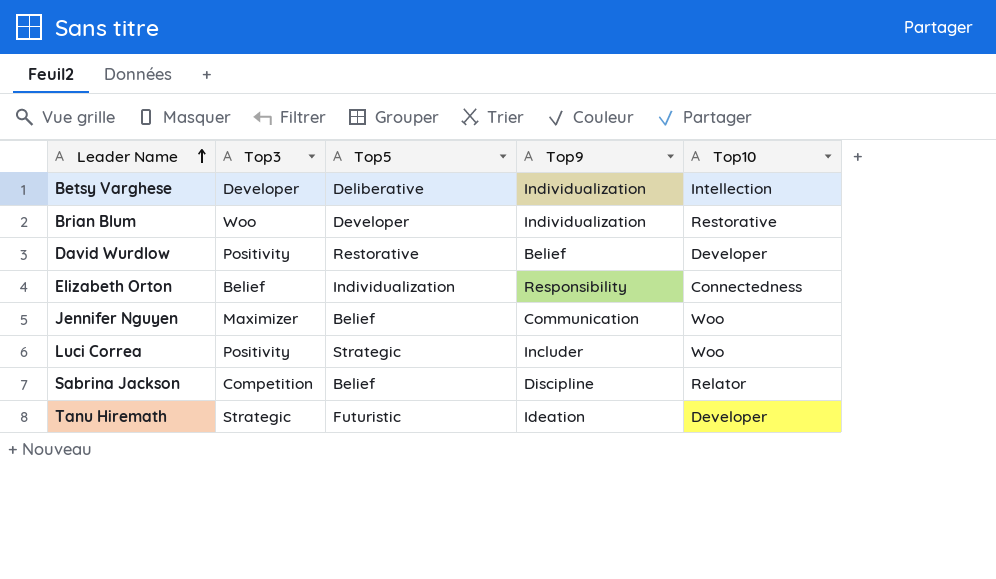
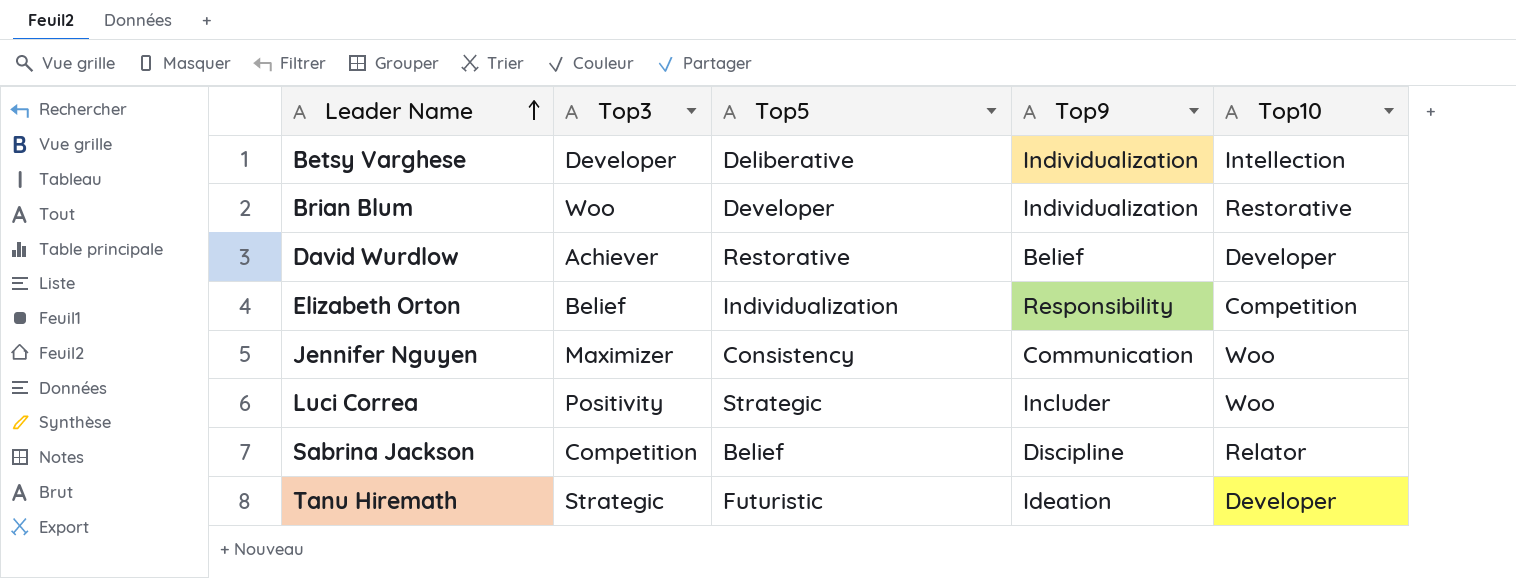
David Wurdlow | Top3: Positivity -> Achiever
Elizabeth Orton | Top10: Connectedness -> Competition
Jennifer Nguyen | Top5: Belief -> Consistency

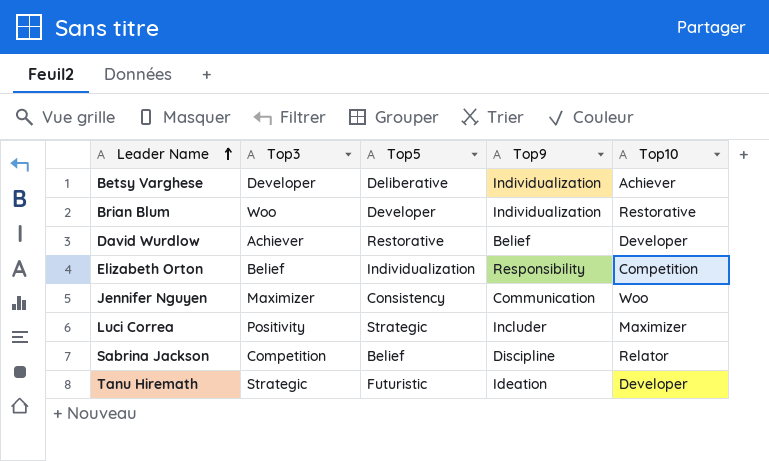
Betsy Varghese | Top10: Intellection -> Achiever
Luci Correa | Top10: Woo -> Maximizer

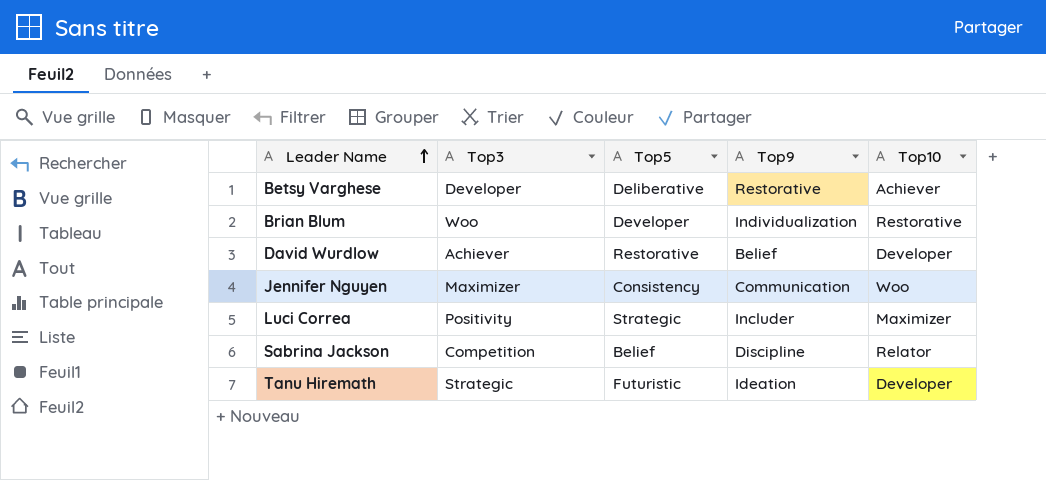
row Elizabeth Orton: Belief | Individualization | Responsibility | Competition -> none
Betsy Varghese | Top9: Individualization -> Restorative

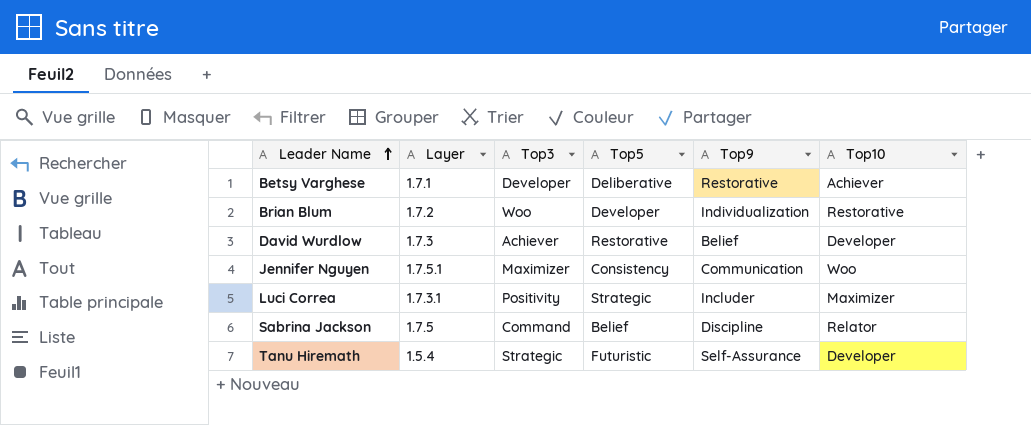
column Layer | position: none -> 2
Sabrina Jackson | Top3: Competition -> Command
Tanu Hiremath | Top9: Ideation -> Self-Assurance

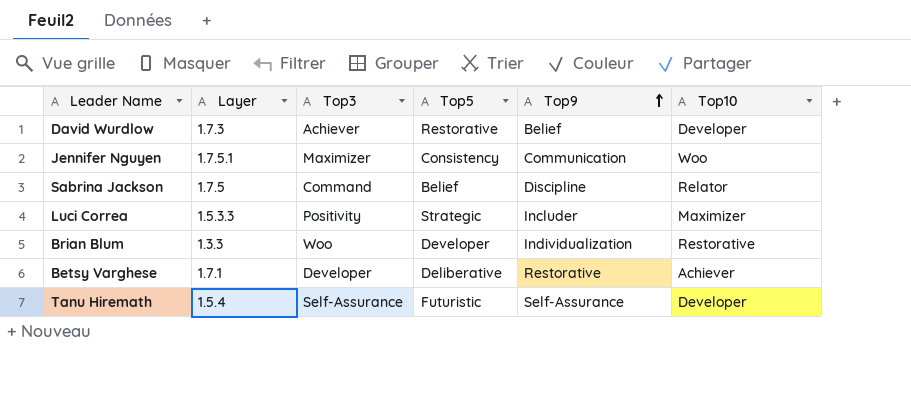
row order: Leader Name ascending -> Top9 ascending
Luci Correa | Layer: 1.7.3.1 -> 1.5.3.3
Brian Blum | Layer: 1.7.2 -> 1.3.3
Tanu Hiremath | Top3: Strategic -> Self-Assurance

